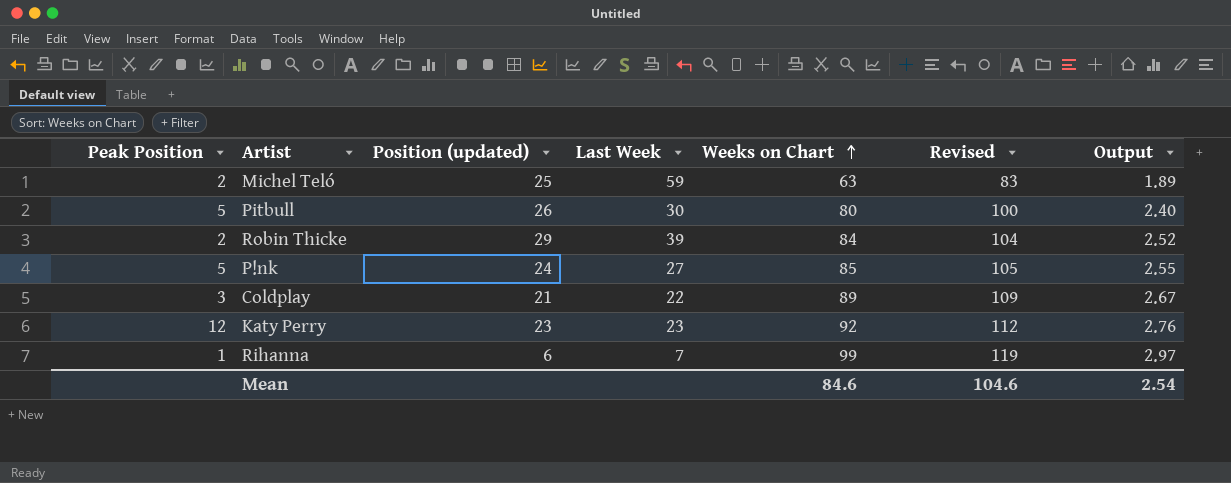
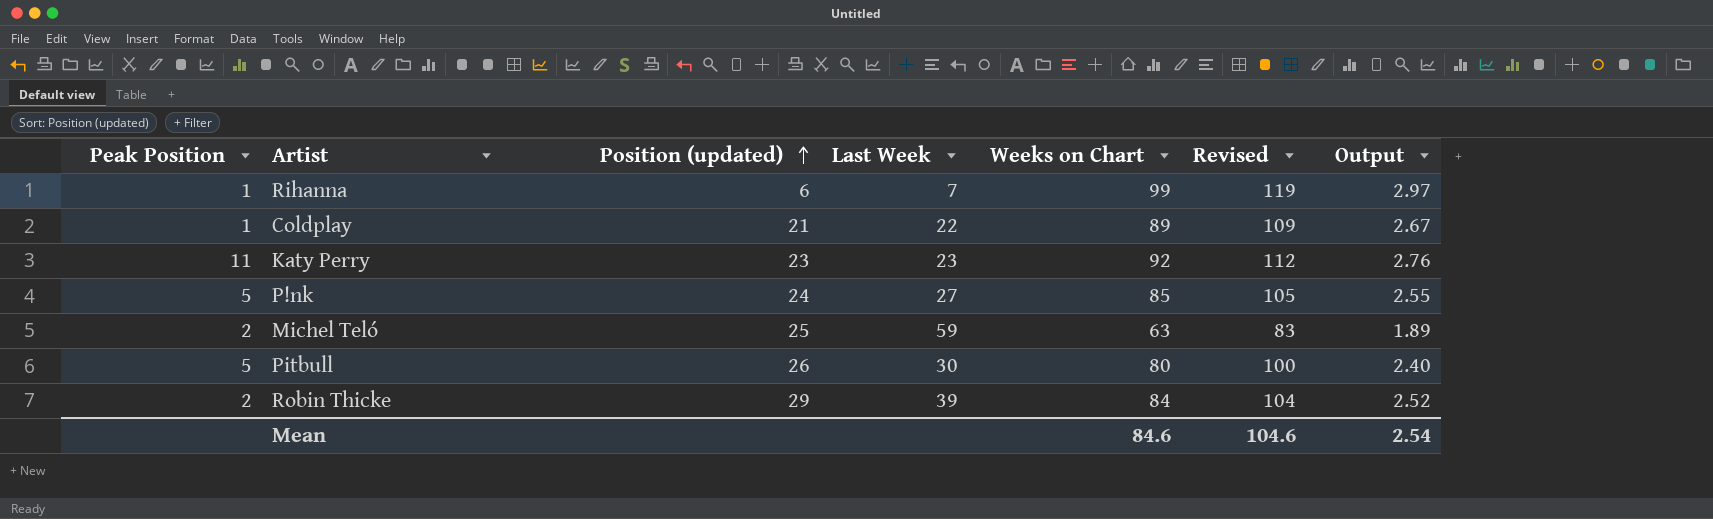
row order: Weeks on Chart ascending -> Position (updated) ascending
Coldplay | Peak Position: 3 -> 1
Katy Perry | Peak Position: 12 -> 11

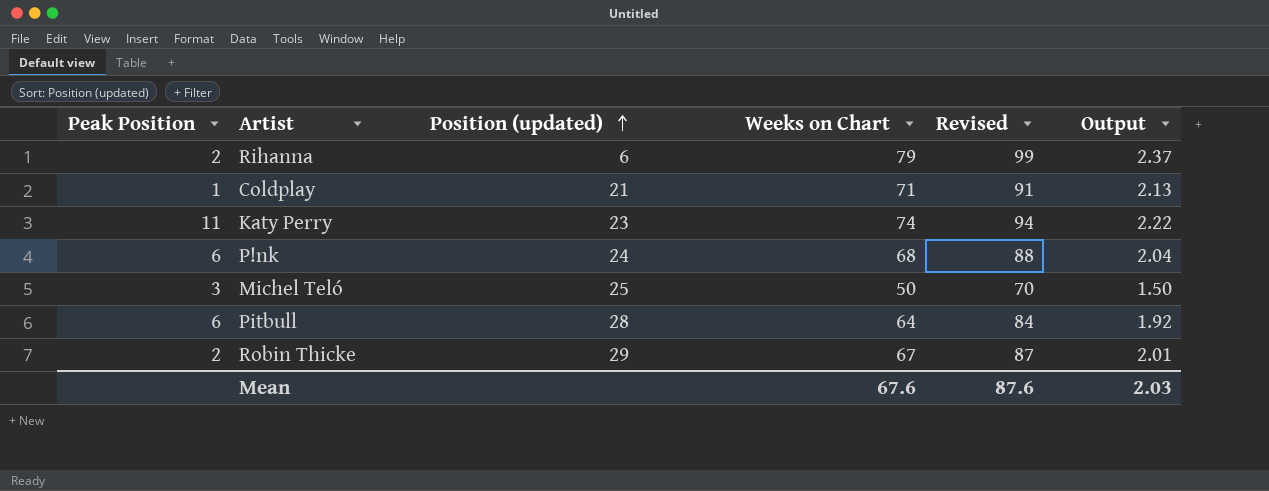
column Last Week | position: 4 -> none
Rihanna | Peak Position: 1 -> 2
Rihanna | Weeks on Chart: 99 -> 79
Rihanna | Revised: 119 -> 99
Rihanna | Output: 2.97 -> 2.37
Coldplay | Weeks on Chart: 89 -> 71
Coldplay | Revised: 109 -> 91
Coldplay | Output: 2.67 -> 2.13
Katy Perry | Weeks on Chart: 92 -> 74
Katy Perry | Revised: 112 -> 94
Katy Perry | Output: 2.76 -> 2.22
P!nk | Peak Position: 5 -> 6
P!nk | Weeks on Chart: 85 -> 68
P!nk | Revised: 105 -> 88
P!nk | Output: 2.55 -> 2.04
Michel Teló | Peak Position: 2 -> 3
Michel Teló | Weeks on Chart: 63 -> 50
Michel Teló | Revised: 83 -> 70
Michel Teló | Output: 1.89 -> 1.50
Pitbull | Peak Position: 5 -> 6
Pitbull | Position (updated): 26 -> 28
Pitbull | Weeks on Chart: 80 -> 64
Pitbull | Revised: 100 -> 84
Pitbull | Output: 2.40 -> 1.92
Robin Thicke | Weeks on Chart: 84 -> 67
Robin Thicke | Revised: 104 -> 87
Robin Thicke | Output: 2.52 -> 2.01
Mean | Weeks on Chart: 84.6 -> 67.6
Mean | Revised: 104.6 -> 87.6
Mean | Output: 2.54 -> 2.03

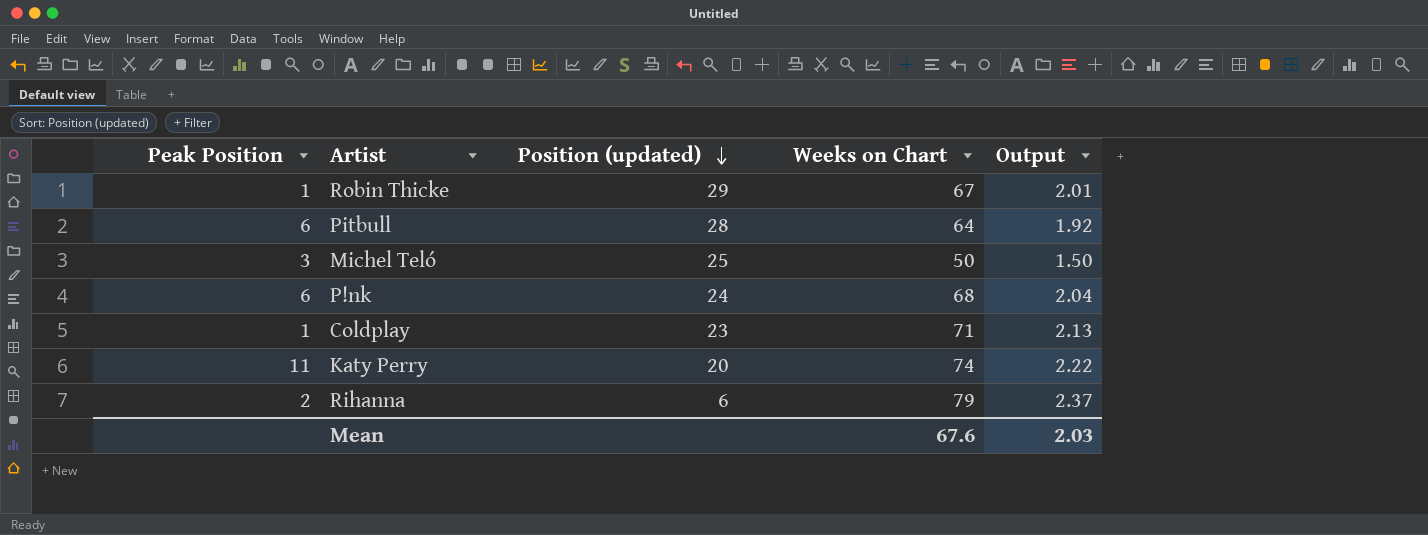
row order: Position (updated) ascending -> Position (updated) descending
column Revised | formula: [Weeks on Chart] + 20 -> none
Robin Thicke | Peak Position: 2 -> 1
Coldplay | Position (updated): 21 -> 23
Katy Perry | Position (updated): 23 -> 20

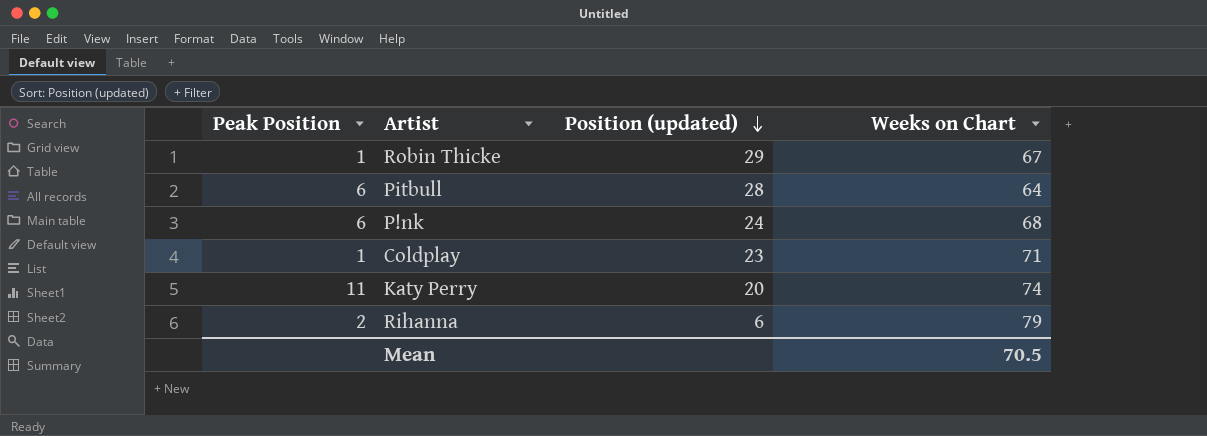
column Output | formula: [Weeks on Chart] * 0.03 -> none
row Michel Teló: 3 | 25 | 50 | 1.50 -> none
Mean | Weeks on Chart: 67.6 -> 70.5

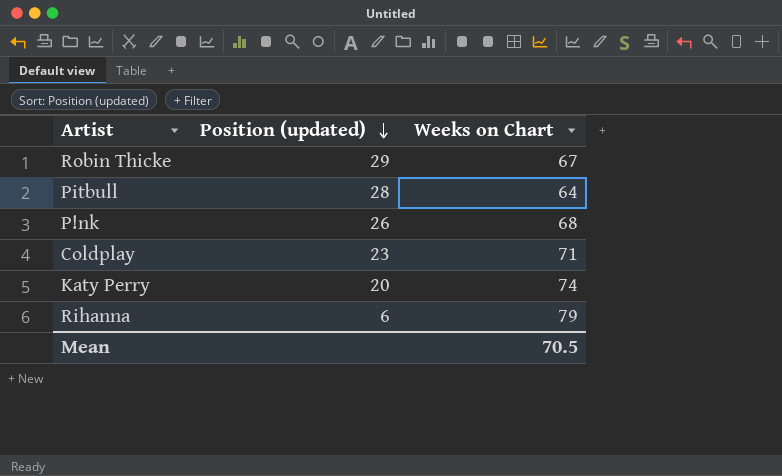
column Peak Position | position: 1 -> none
P!nk | Position (updated): 24 -> 26

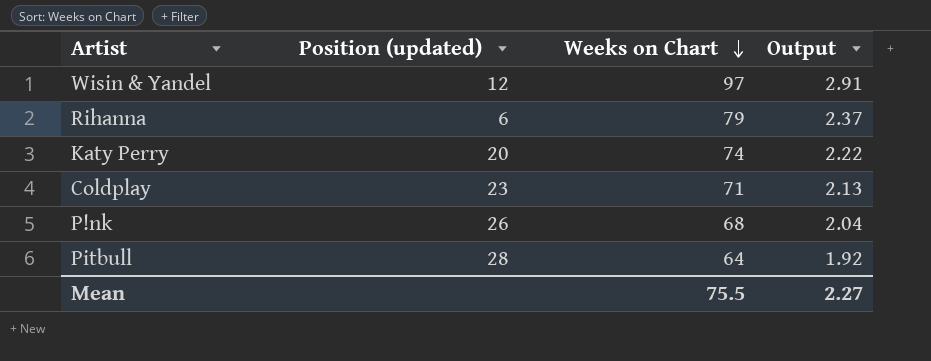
row order: Position (updated) descending -> Weeks on Chart descending
column Output | formula: none -> [Weeks on Chart] * 0.03
row Robin Thicke: 29 | 67 -> none
row Wisin & Yandel: none -> 12 | 97 | 2.91
Mean | Weeks on Chart: 70.5 -> 75.5

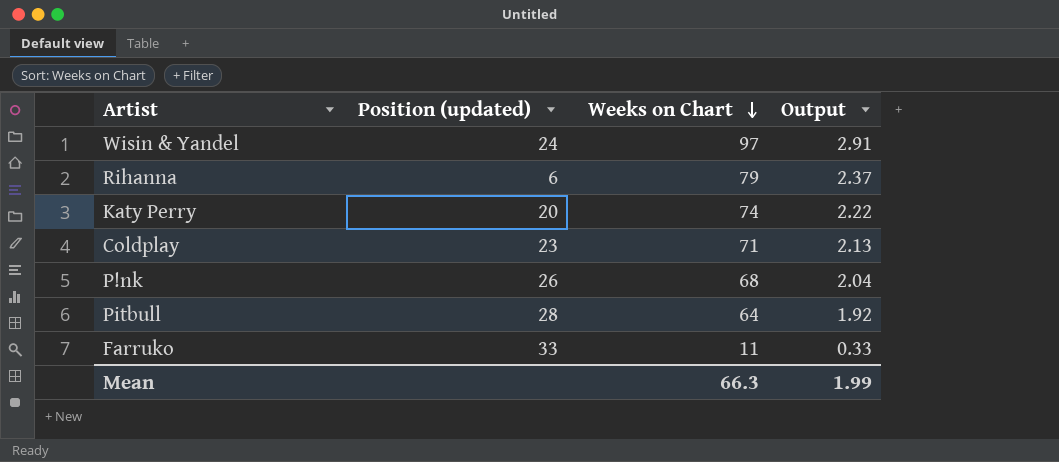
Wisin & Yandel | Position (updated): 12 -> 24
row Farruko: none -> 33 | 11 | 0.33
Mean | Weeks on Chart: 75.5 -> 66.3
Mean | Output: 2.27 -> 1.99

